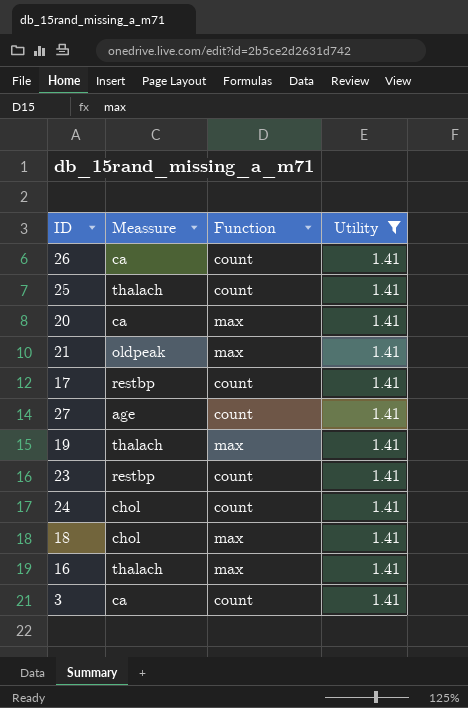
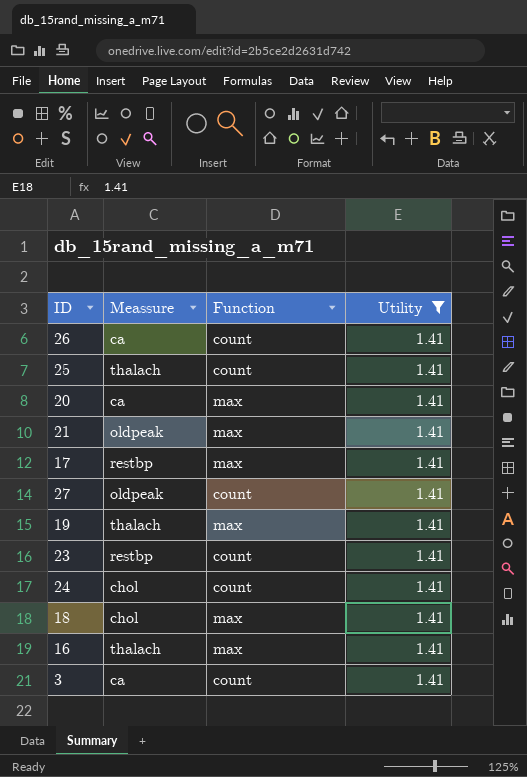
17 | Function: count -> max
27 | Meassure: age -> oldpeak

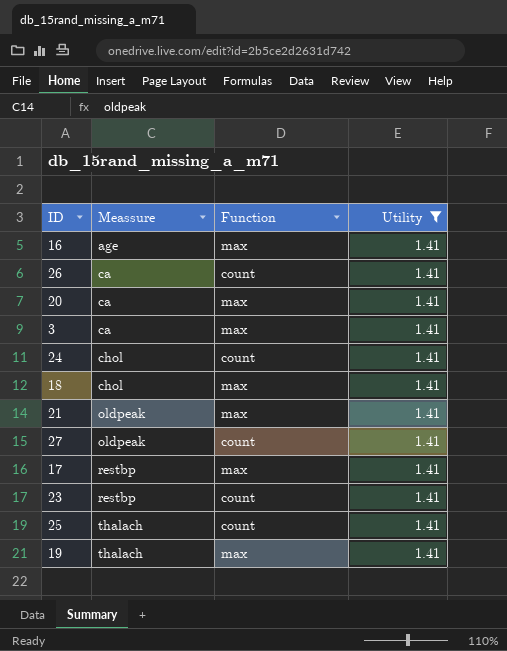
row order: none -> Meassure ascending
16 | Meassure: thalach -> age
3 | Function: count -> max

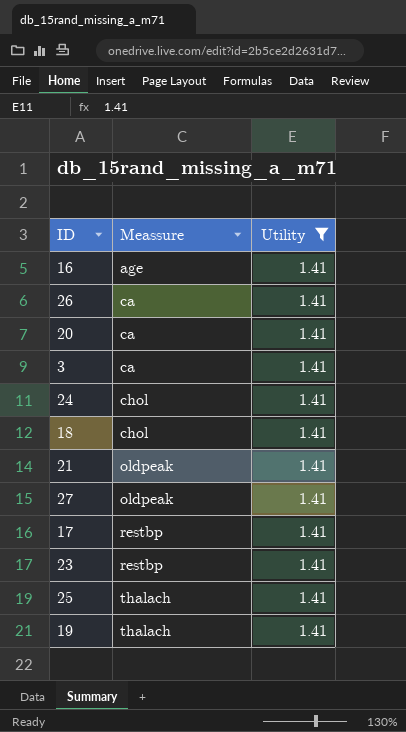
column Function | position: 3 -> none

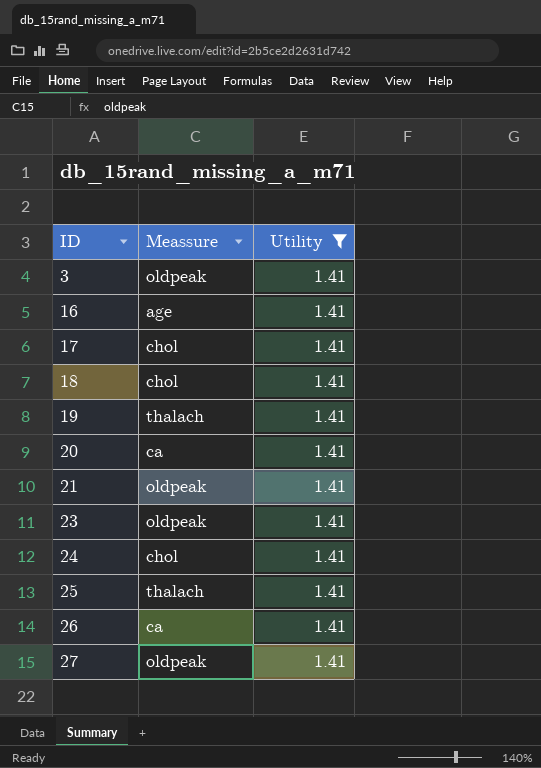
row order: Meassure ascending -> ID ascending
3 | Meassure: ca -> oldpeak
17 | Meassure: restbp -> chol
23 | Meassure: restbp -> oldpeak

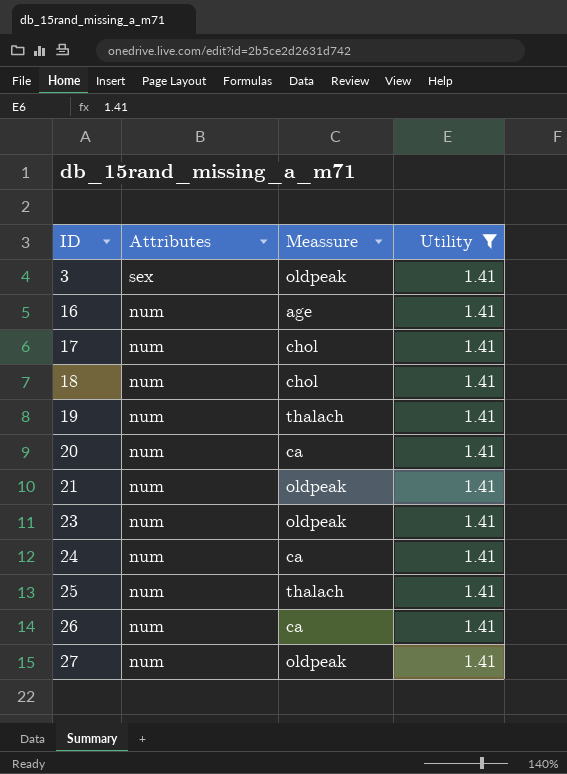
column Attributes | position: none -> 2
24 | Meassure: chol -> ca

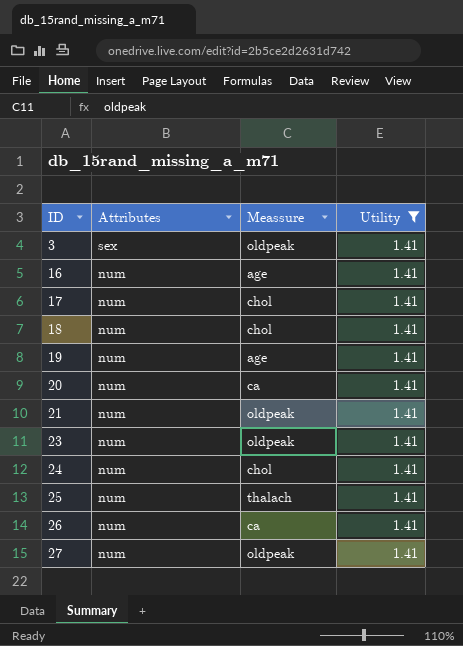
19 | Meassure: thalach -> age
24 | Meassure: ca -> chol

